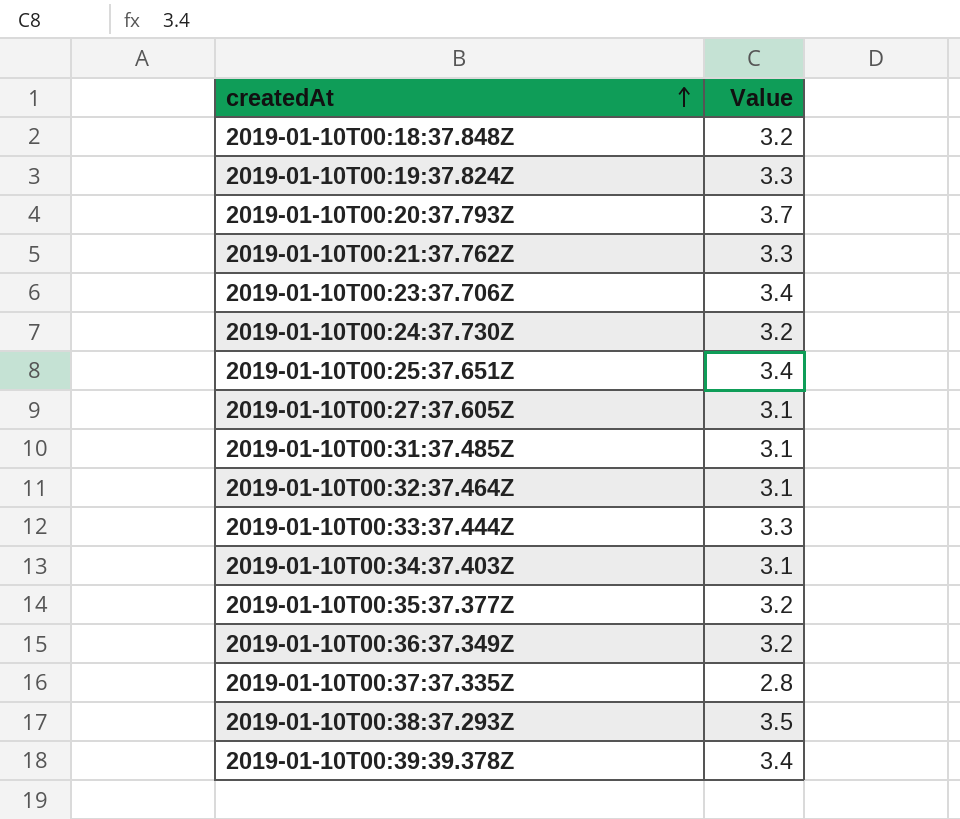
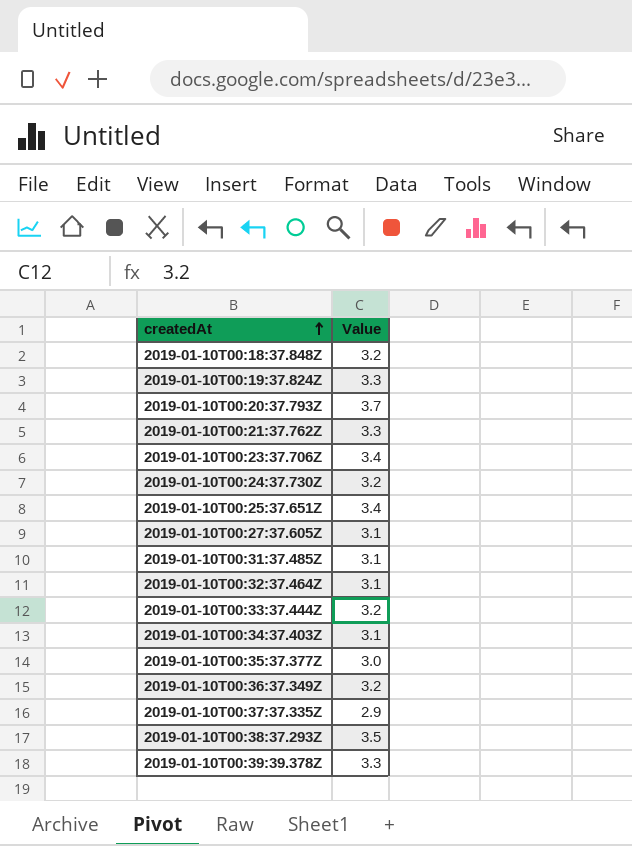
2019-01-10T00:33:37.444Z | Value: 3.3 -> 3.2
2019-01-10T00:35:37.377Z | Value: 3.2 -> 3.0
2019-01-10T00:37:37.335Z | Value: 2.8 -> 2.9
2019-01-10T00:39:39.378Z | Value: 3.4 -> 3.3

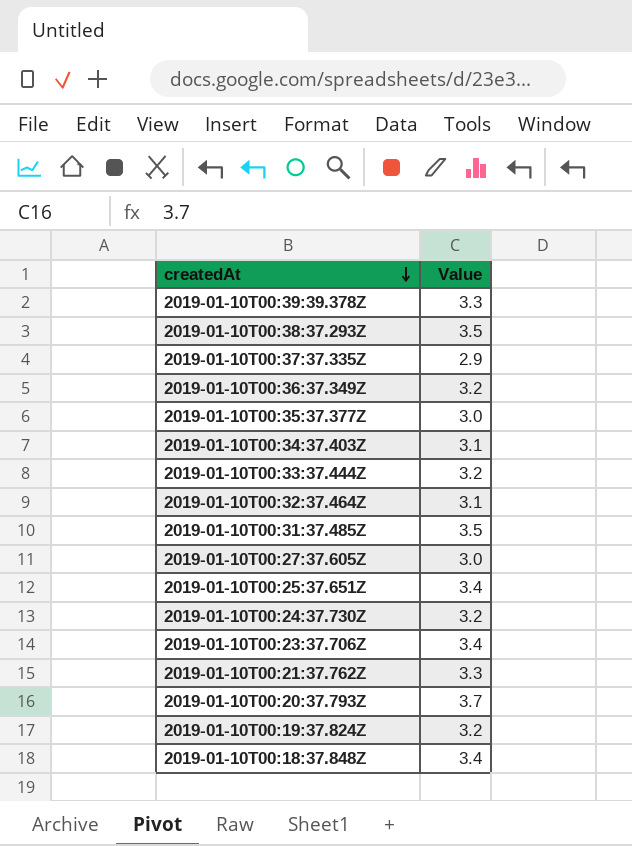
row order: createdAt ascending -> createdAt descending
2019-01-10T00:31:37.485Z | Value: 3.1 -> 3.5
2019-01-10T00:27:37.605Z | Value: 3.1 -> 3.0
2019-01-10T00:19:37.824Z | Value: 3.3 -> 3.2
2019-01-10T00:18:37.848Z | Value: 3.2 -> 3.4

